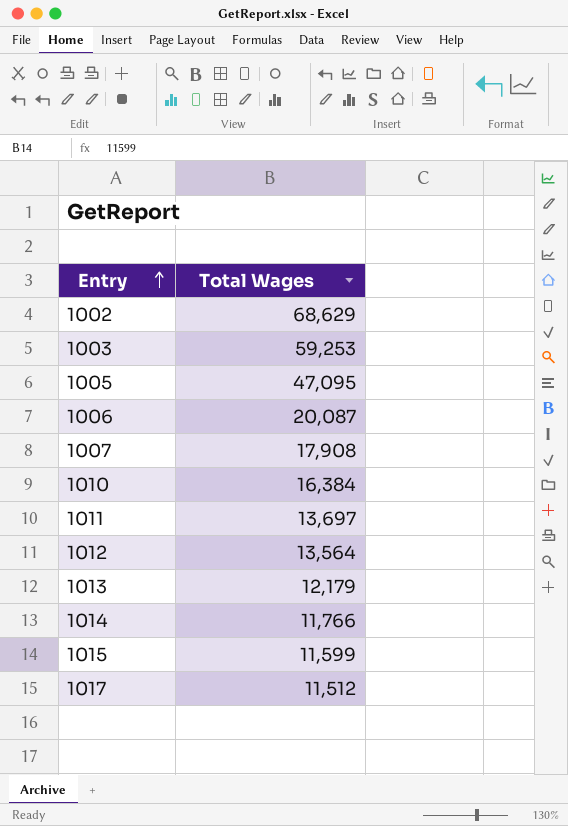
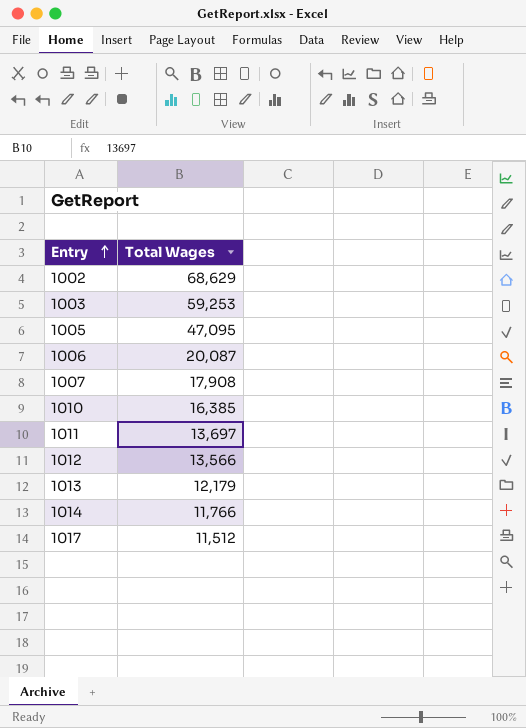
row 1015: 11,599 -> none
1010 | Total Wages: 16,384 -> 16,385
1012 | Total Wages: 13,564 -> 13,566

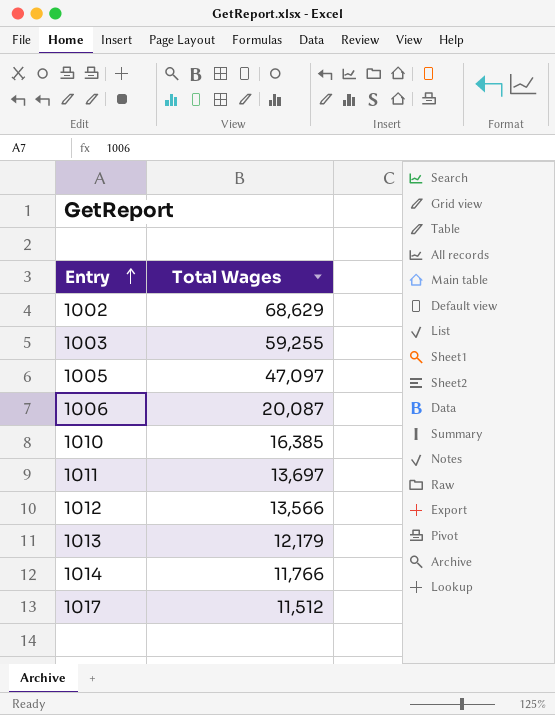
row 1007: 17,908 -> none
1003 | Total Wages: 59,253 -> 59,255
1005 | Total Wages: 47,095 -> 47,097

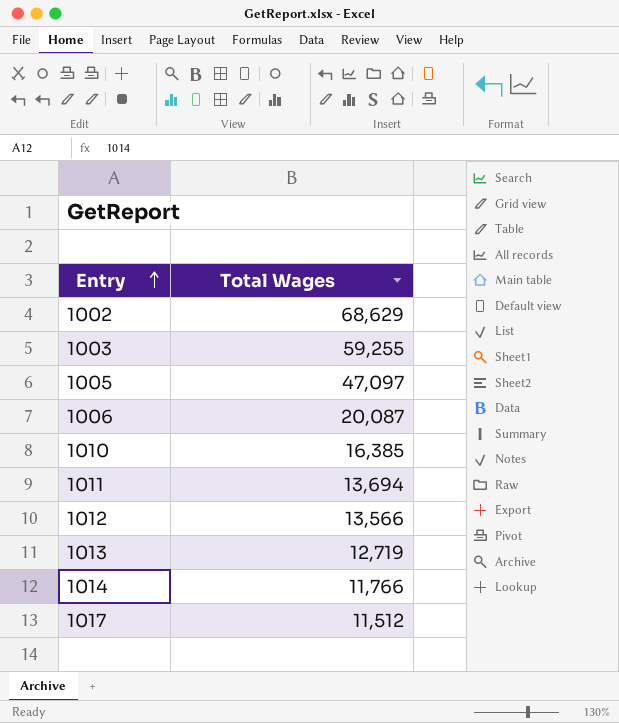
1011 | Total Wages: 13,697 -> 13,694
1013 | Total Wages: 12,179 -> 12,719

